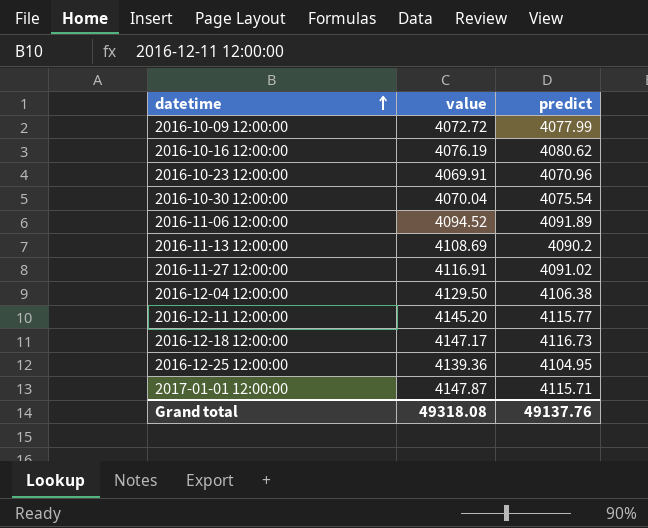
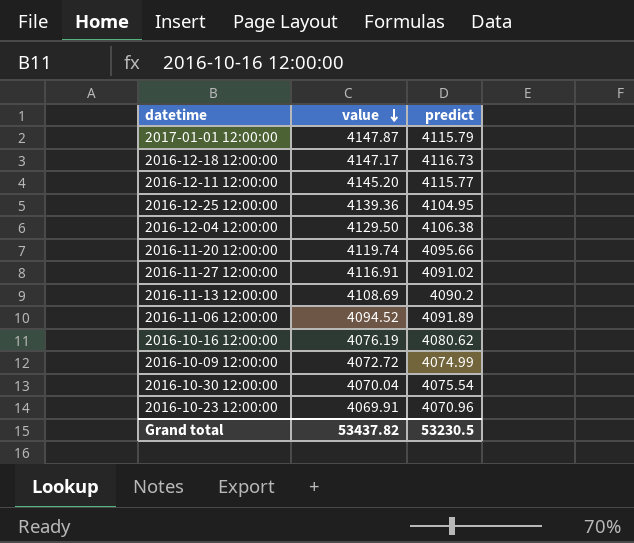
row order: datetime ascending -> value descending
2017-01-01 12:00:00 | predict: 4115.71 -> 4115.79
row 2016-11-20 12:00:00: none -> 4119.74 | 4095.66
2016-10-09 12:00:00 | predict: 4077.99 -> 4074.99
Grand total | value: 49318.08 -> 53437.82
Grand total | predict: 49137.76 -> 53230.5

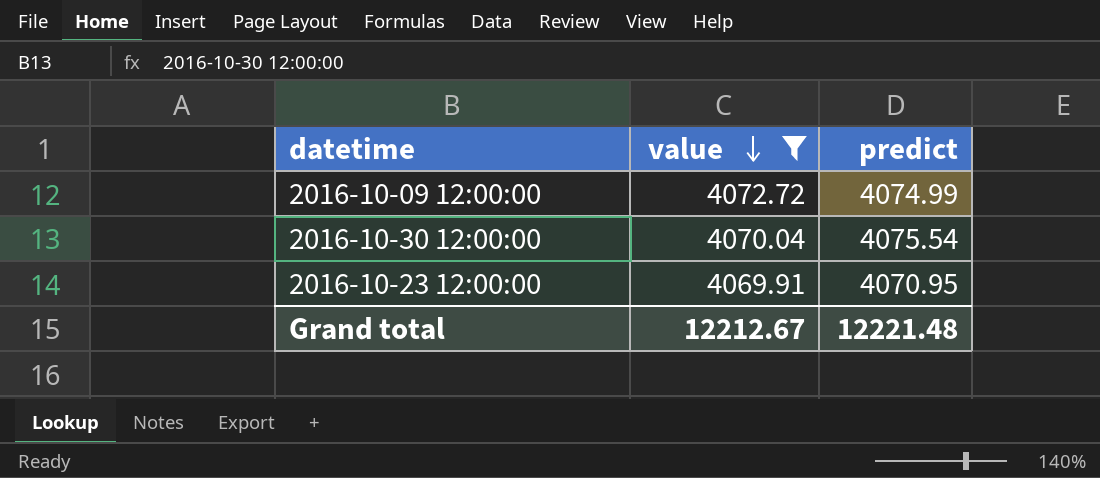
filter: none -> value <= 4072.72
2016-10-23 12:00:00 | predict: 4070.96 -> 4070.95
Grand total | value: 53437.82 -> 12212.67
Grand total | predict: 53230.5 -> 12221.48

